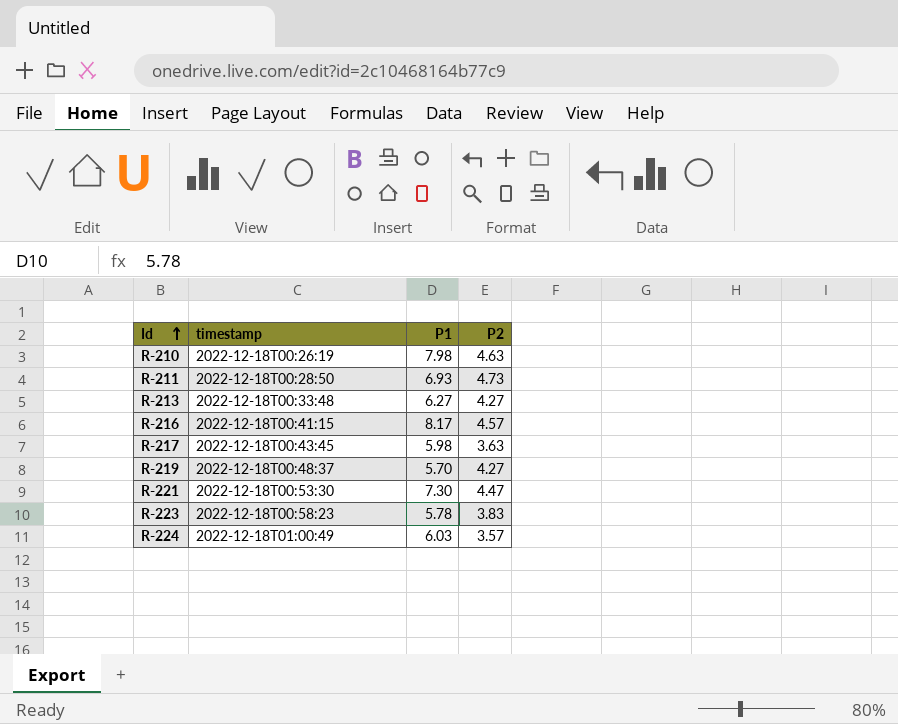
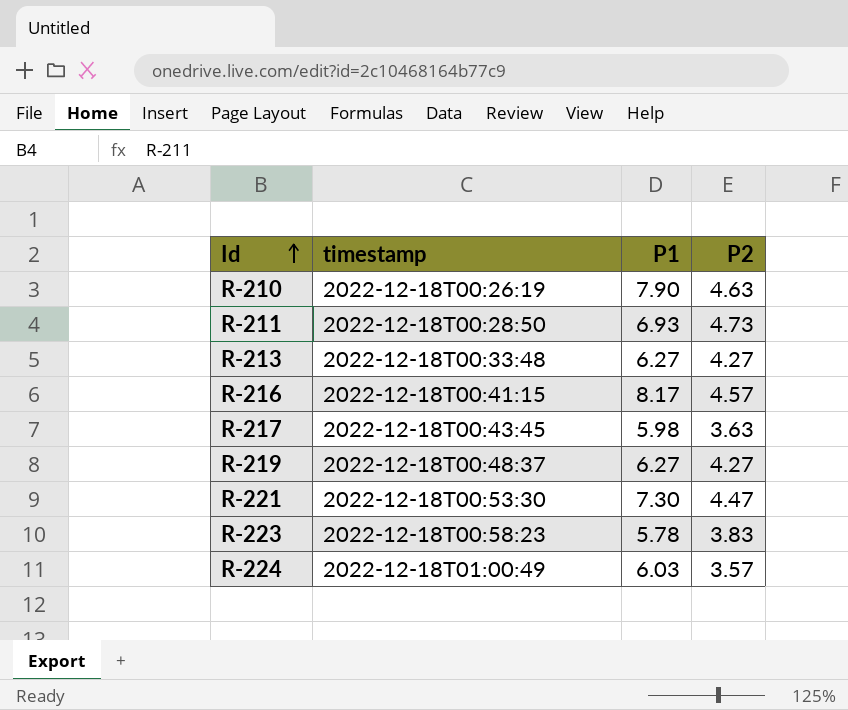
R-210 | P1: 7.98 -> 7.90
R-219 | P1: 5.70 -> 6.27

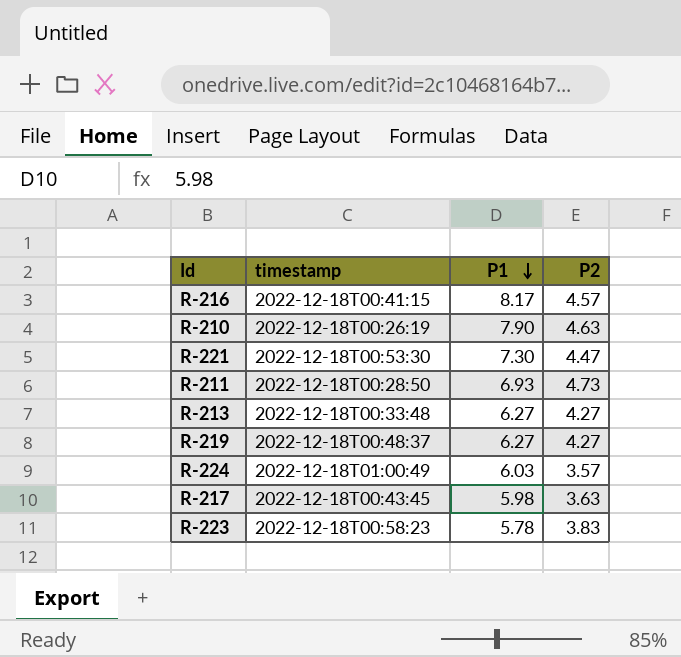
row order: Id ascending -> P1 descending

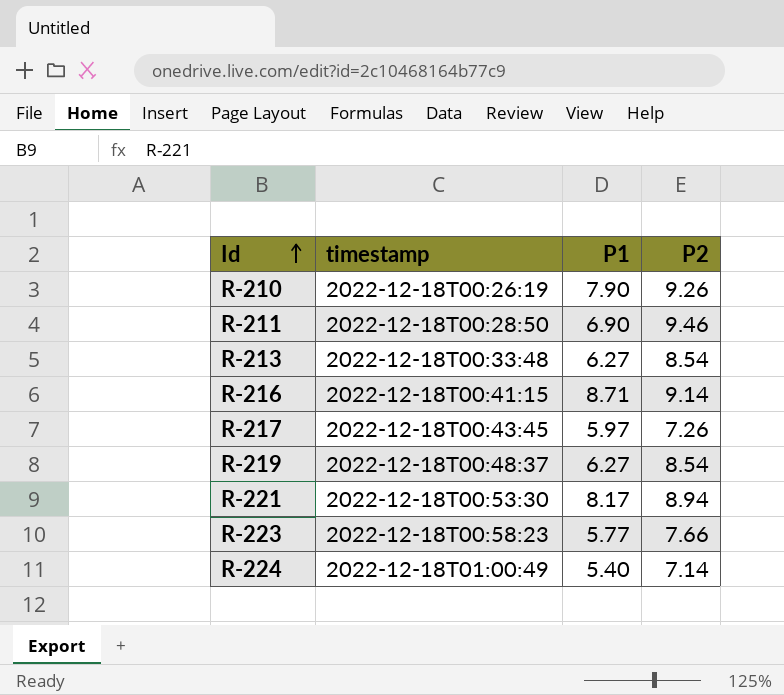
row order: P1 descending -> Id ascending
R-210 | P2: 4.63 -> 9.26
R-211 | P1: 6.93 -> 6.90
R-211 | P2: 4.73 -> 9.46
R-213 | P2: 4.27 -> 8.54
R-216 | P1: 8.17 -> 8.71
R-216 | P2: 4.57 -> 9.14
R-217 | P1: 5.98 -> 5.97
R-217 | P2: 3.63 -> 7.26
R-219 | P2: 4.27 -> 8.54
R-221 | P1: 7.30 -> 8.17
R-221 | P2: 4.47 -> 8.94
R-223 | P1: 5.78 -> 5.77
R-223 | P2: 3.83 -> 7.66
R-224 | P1: 6.03 -> 5.40
R-224 | P2: 3.57 -> 7.14

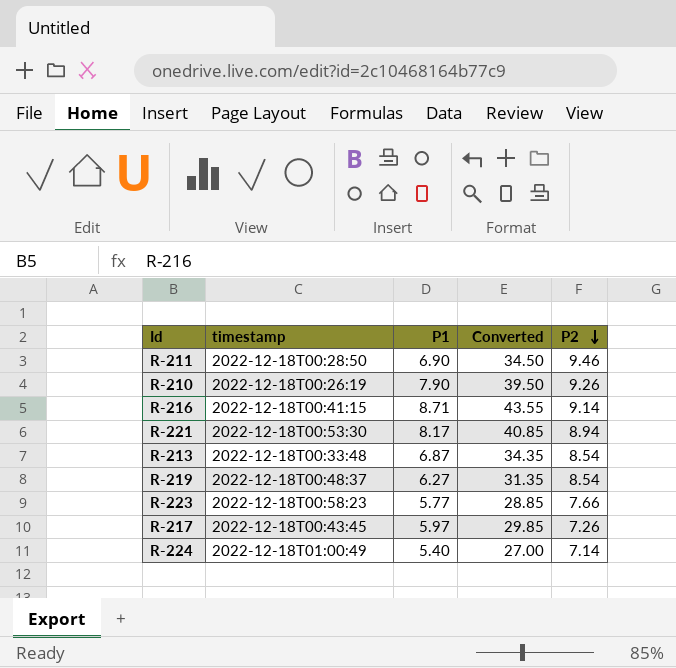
row order: Id ascending -> P2 descending
column Converted | formula: none -> [P1] * 5
R-213 | P1: 6.27 -> 6.87

